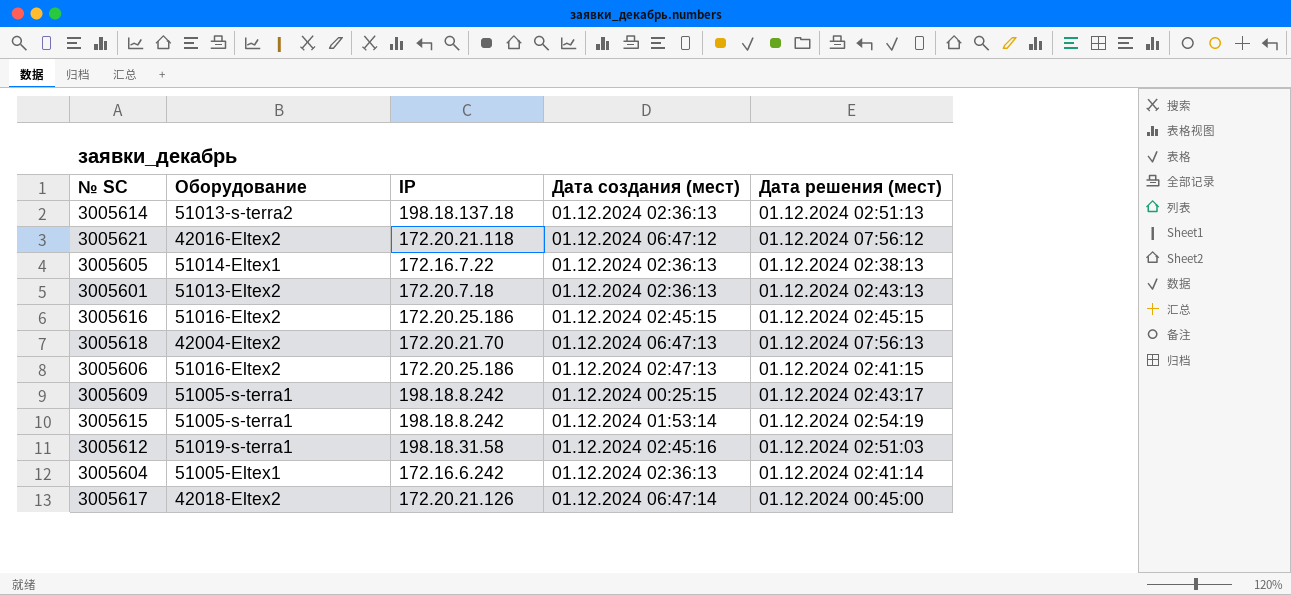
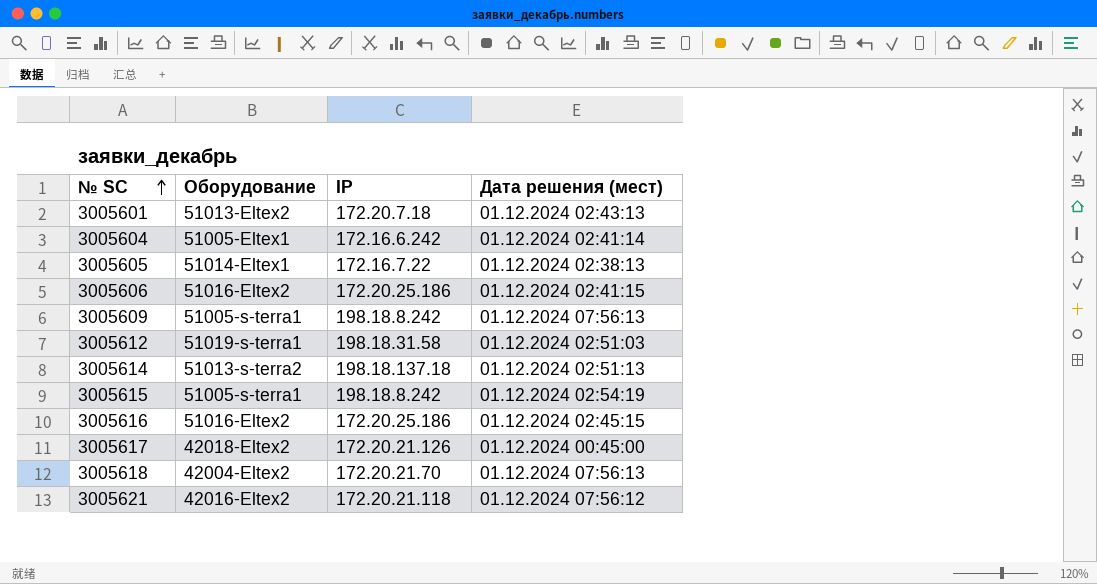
row order: none -> № SC ascending
column Дата создания (мест) | position: 4 -> none
3005609 | Дата решения (мест): 01.12.2024 02:43:17 -> 01.12.2024 07:56:13

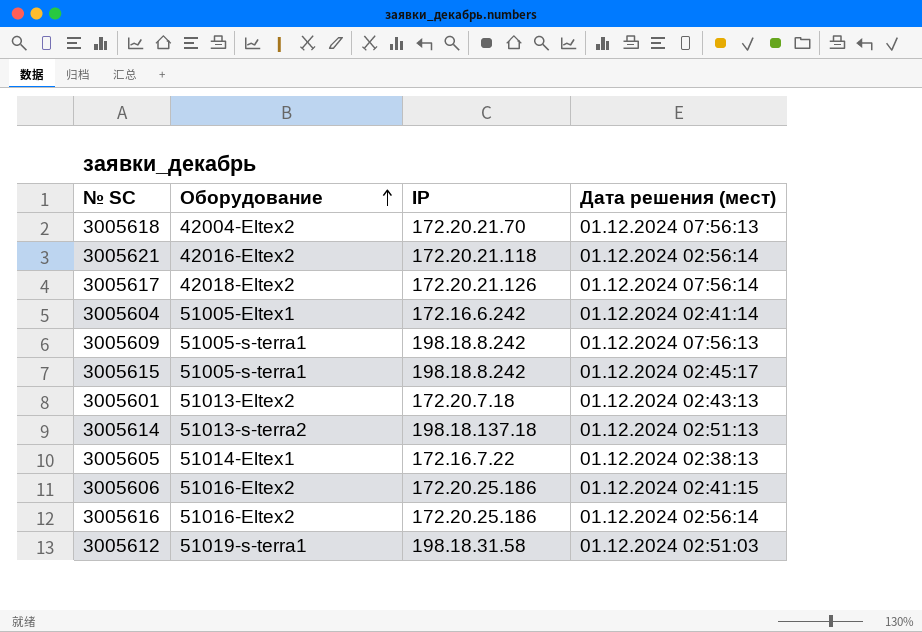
row order: № SC ascending -> Оборудование ascending
3005621 | Дата решения (мест): 01.12.2024 07:56:12 -> 01.12.2024 02:56:14
3005617 | Дата решения (мест): 01.12.2024 00:45:00 -> 01.12.2024 07:56:14
3005615 | Дата решения (мест): 01.12.2024 02:54:19 -> 01.12.2024 02:45:17
3005616 | Дата решения (мест): 01.12.2024 02:45:15 -> 01.12.2024 02:56:14

